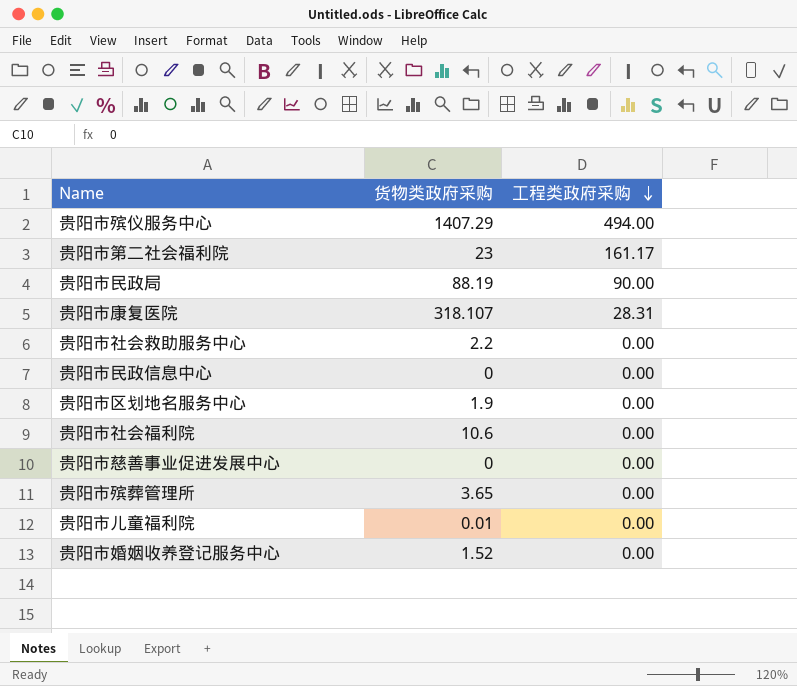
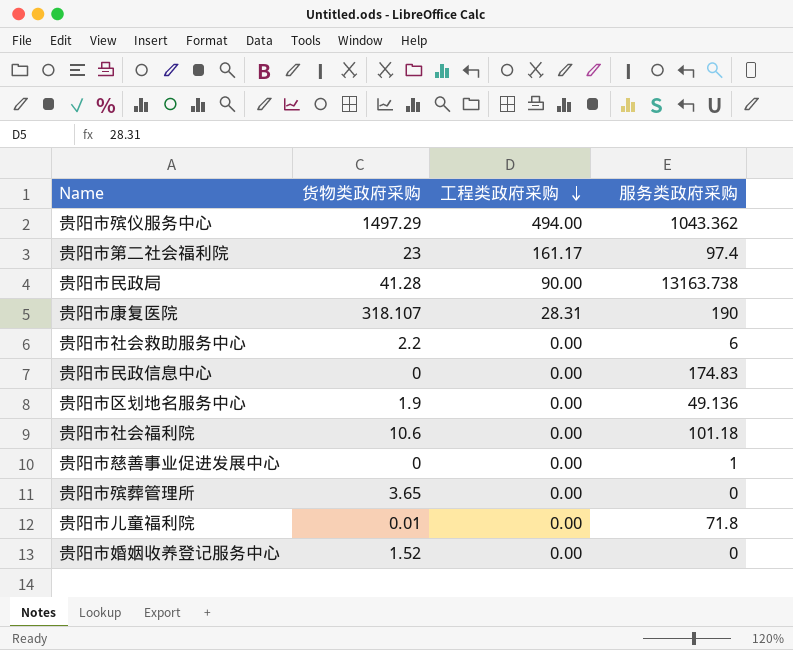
column 服务类政府采购 | position: none -> 4
贵阳市殡仪服务中心 | 货物类政府采购: 1407.29 -> 1497.29
贵阳市民政局 | 货物类政府采购: 88.19 -> 41.28

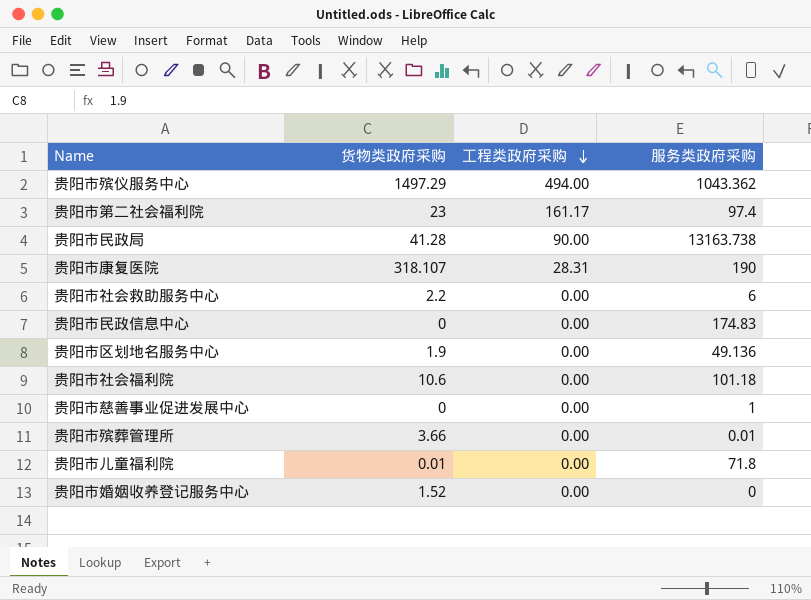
贵阳市殡葬管理所 | 货物类政府采购: 3.65 -> 3.66
贵阳市殡葬管理所 | 服务类政府采购: 0 -> 0.01

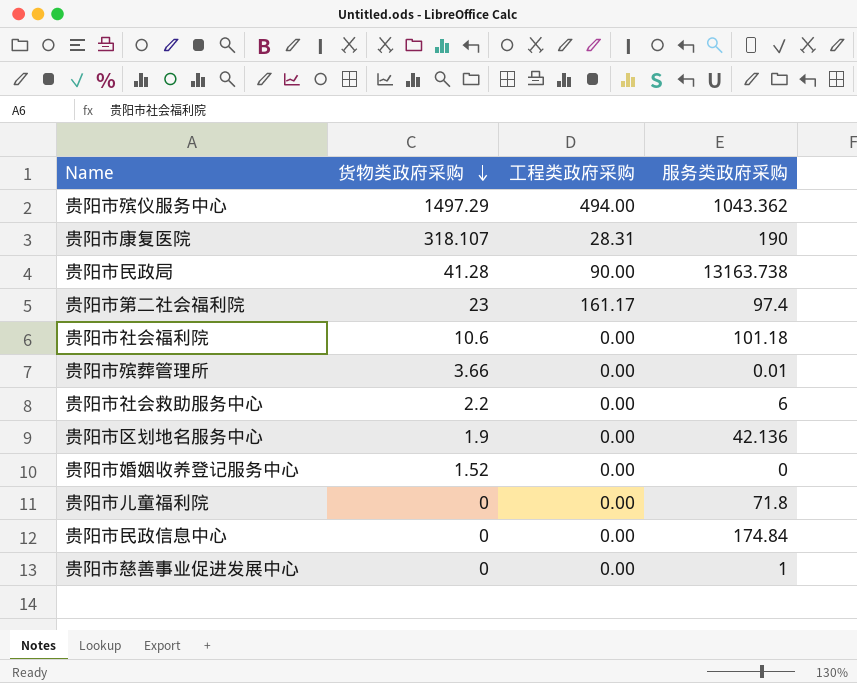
row order: 工程类政府采购 descending -> 货物类政府采购 descending
贵阳市区划地名服务中心 | 服务类政府采购: 49.136 -> 42.136
贵阳市儿童福利院 | 货物类政府采购: 0.01 -> 0
贵阳市民政信息中心 | 服务类政府采购: 174.83 -> 174.84

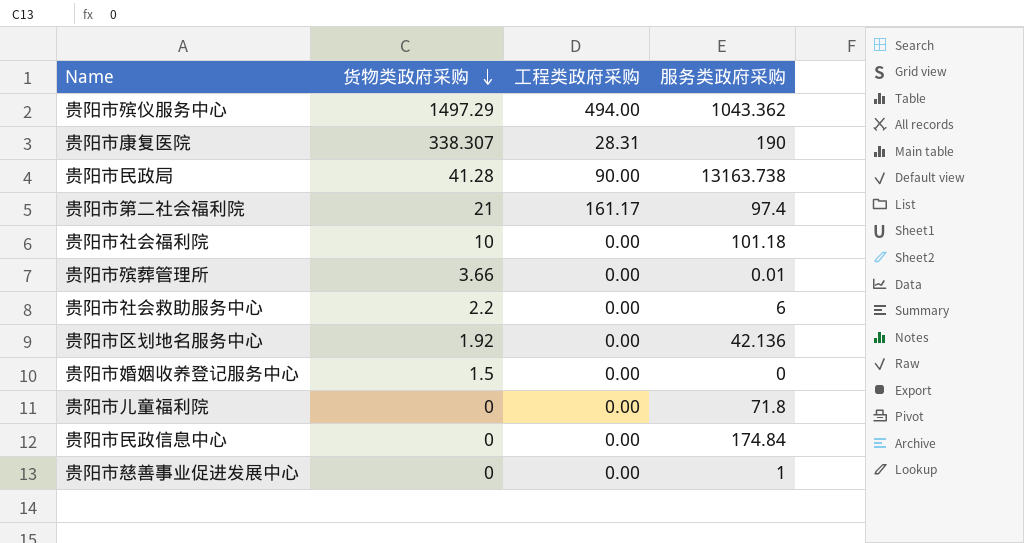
贵阳市康复医院 | 货物类政府采购: 318.107 -> 338.307
贵阳市第二社会福利院 | 货物类政府采购: 23 -> 21
贵阳市社会福利院 | 货物类政府采购: 10.6 -> 10
贵阳市区划地名服务中心 | 货物类政府采购: 1.9 -> 1.92
贵阳市婚姻收养登记服务中心 | 货物类政府采购: 1.52 -> 1.5

